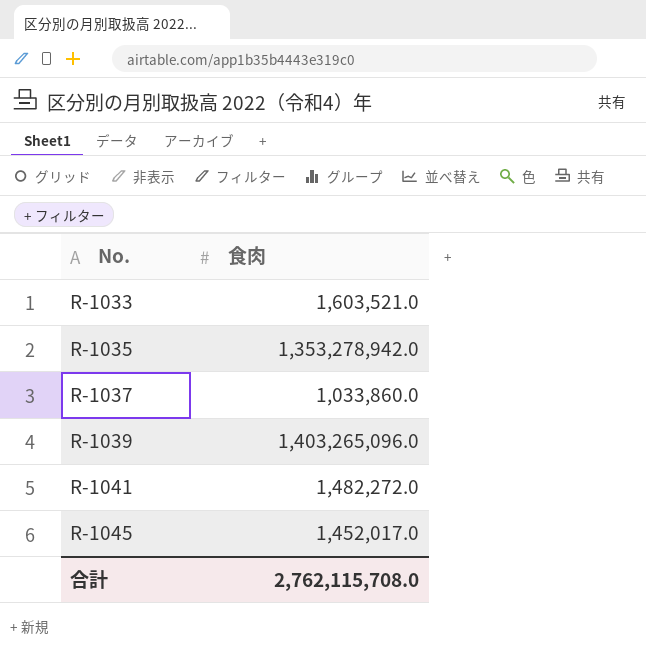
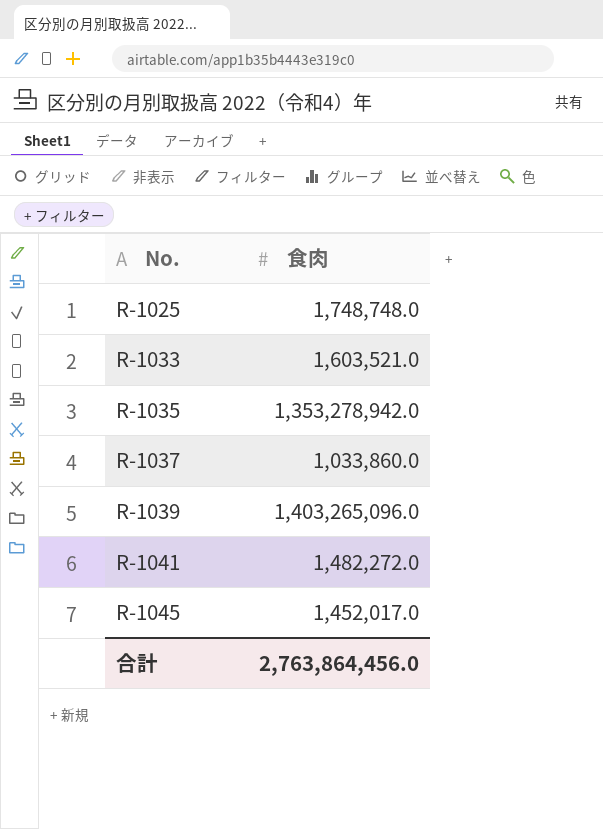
row R-1025: none -> 1,748,748.0
合計 | 食肉: 2,762,115,708.0 -> 2,763,864,456.0

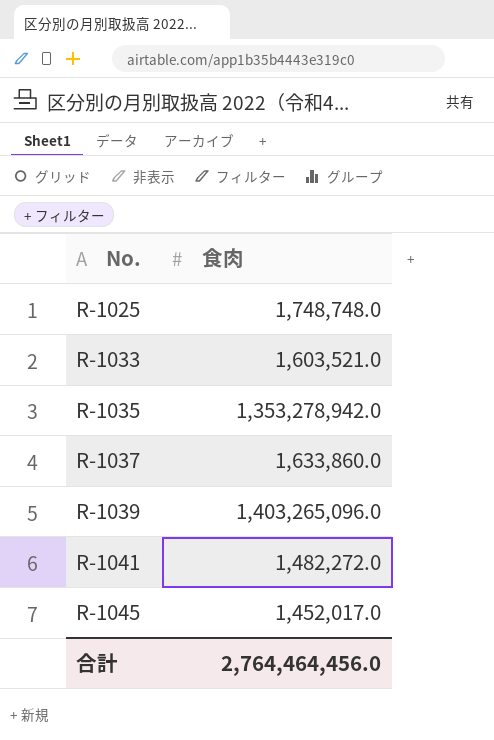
R-1037 | 食肉: 1,033,860.0 -> 1,633,860.0
合計 | 食肉: 2,763,864,456.0 -> 2,764,464,456.0

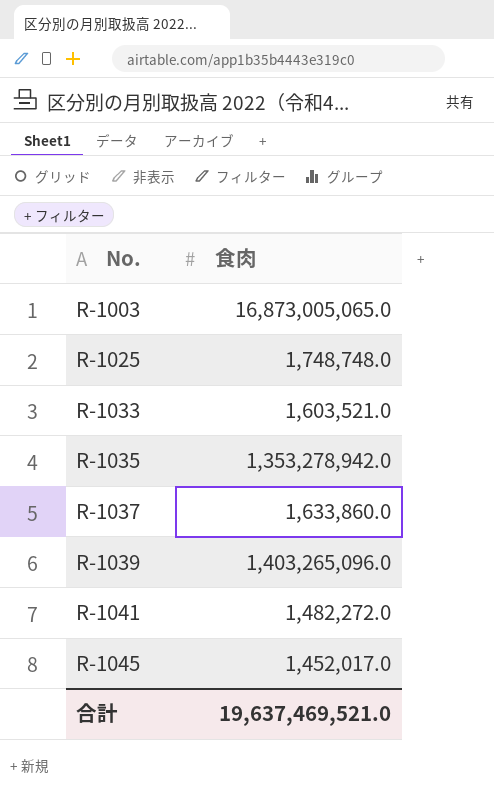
row R-1003: none -> 16,873,005,065.0
合計 | 食肉: 2,764,464,456.0 -> 19,637,469,521.0

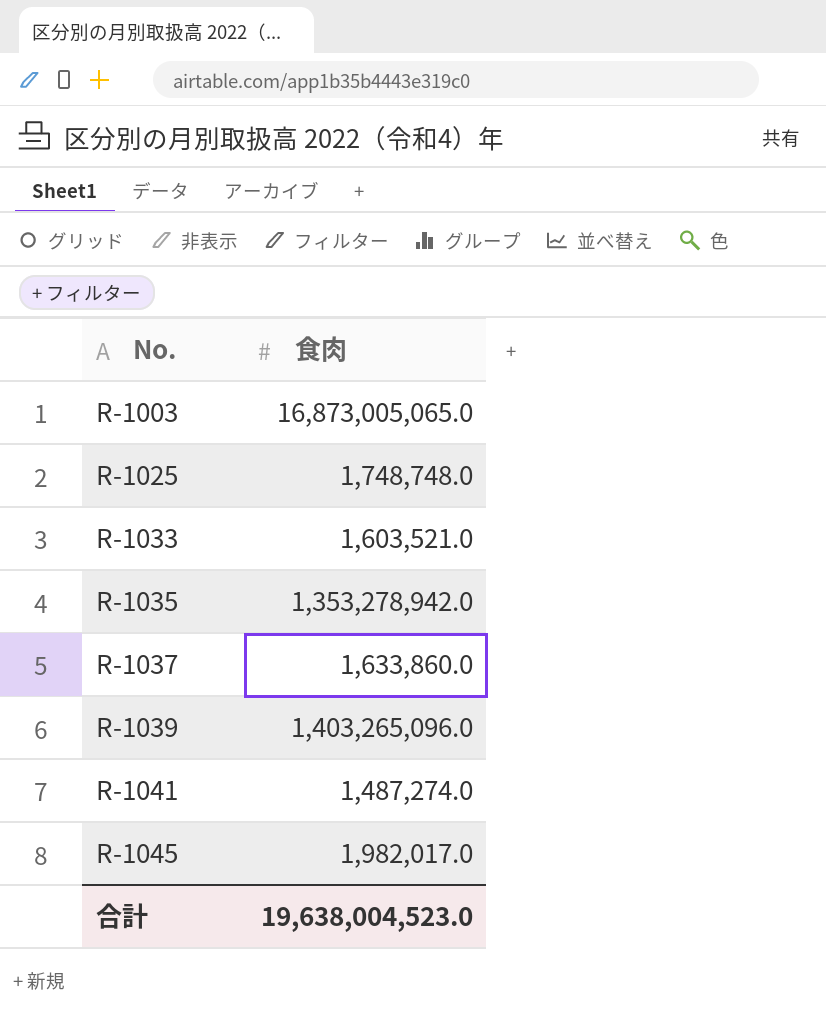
R-1041 | 食肉: 1,482,272.0 -> 1,487,274.0
R-1045 | 食肉: 1,452,017.0 -> 1,982,017.0
合計 | 食肉: 19,637,469,521.0 -> 19,638,004,523.0

